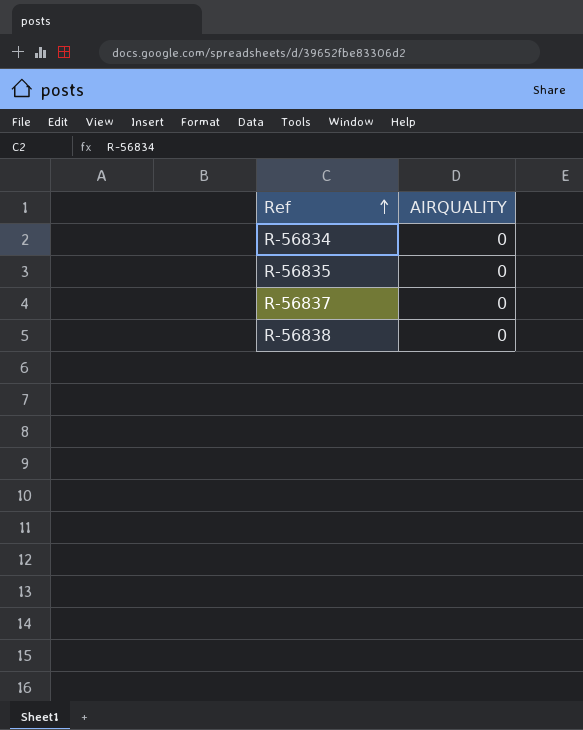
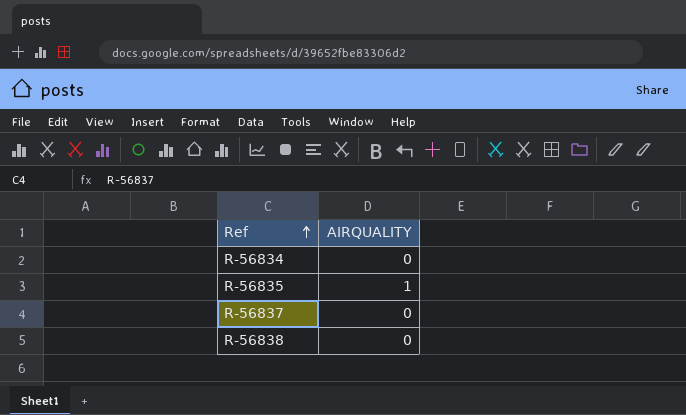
R-56835 | AIRQUALITY: 0 -> 1

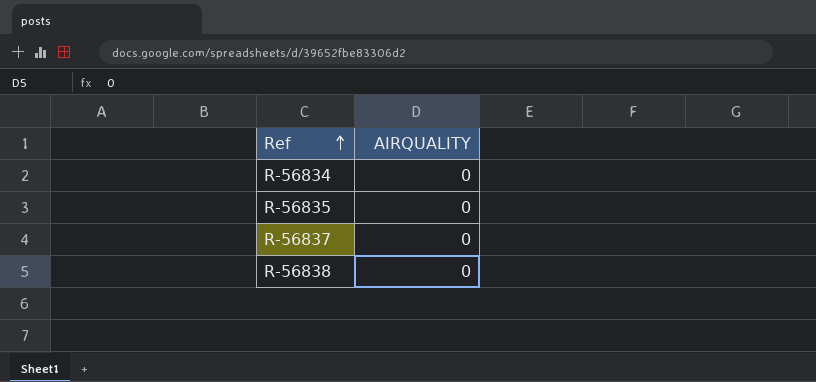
R-56835 | AIRQUALITY: 1 -> 0

